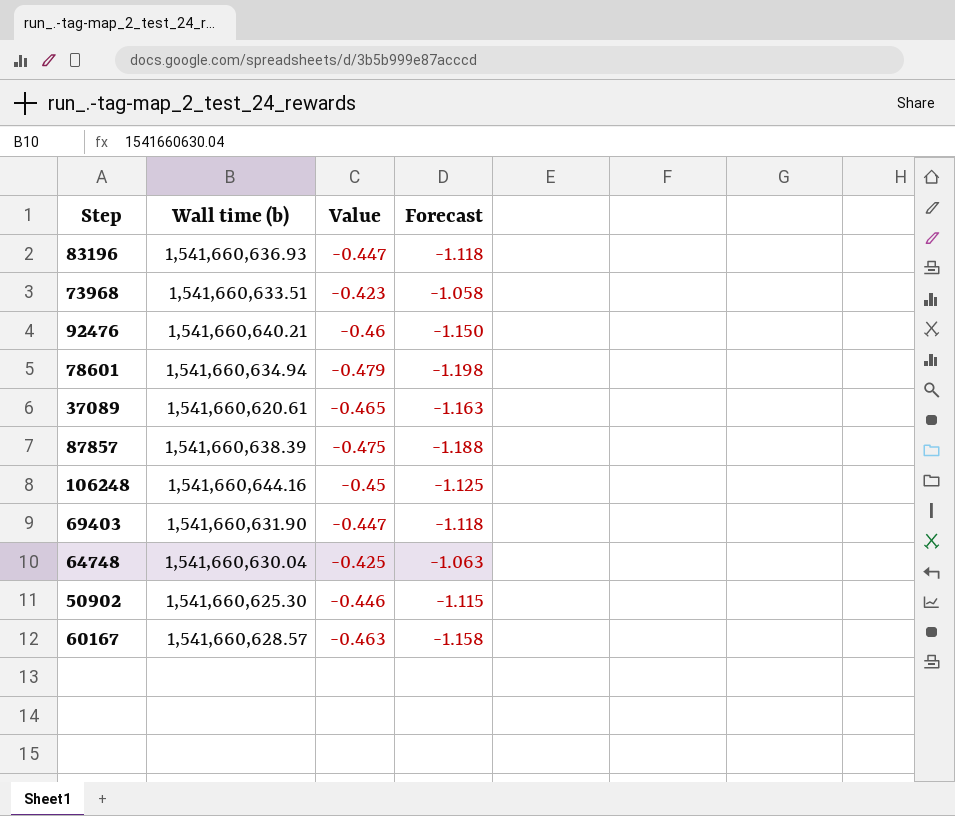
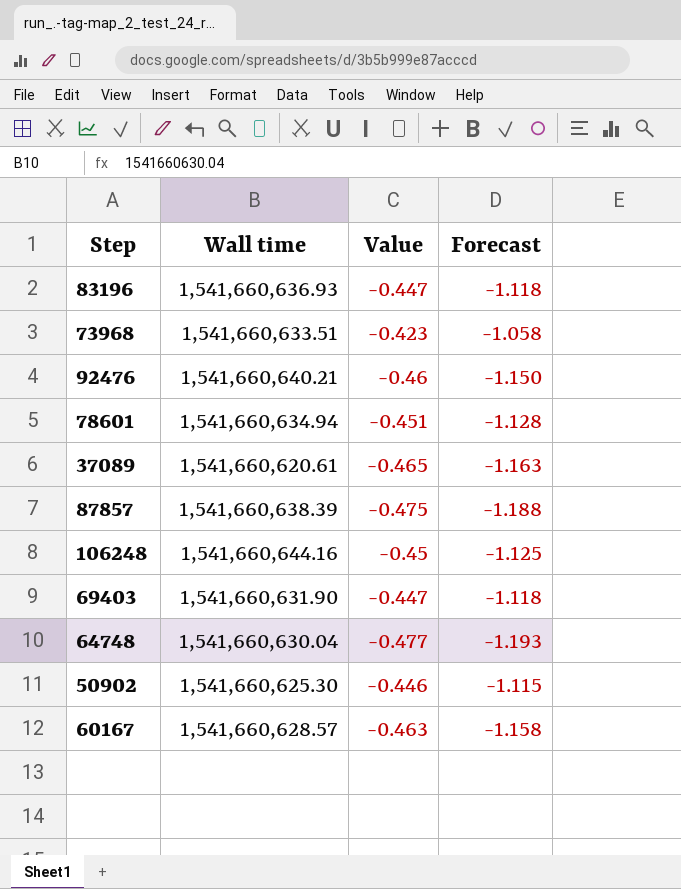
column name: Wall time (b) -> Wall time
78601 | Value: -0.479 -> -0.451
78601 | Forecast: -1.198 -> -1.128
64748 | Value: -0.425 -> -0.477
64748 | Forecast: -1.063 -> -1.193

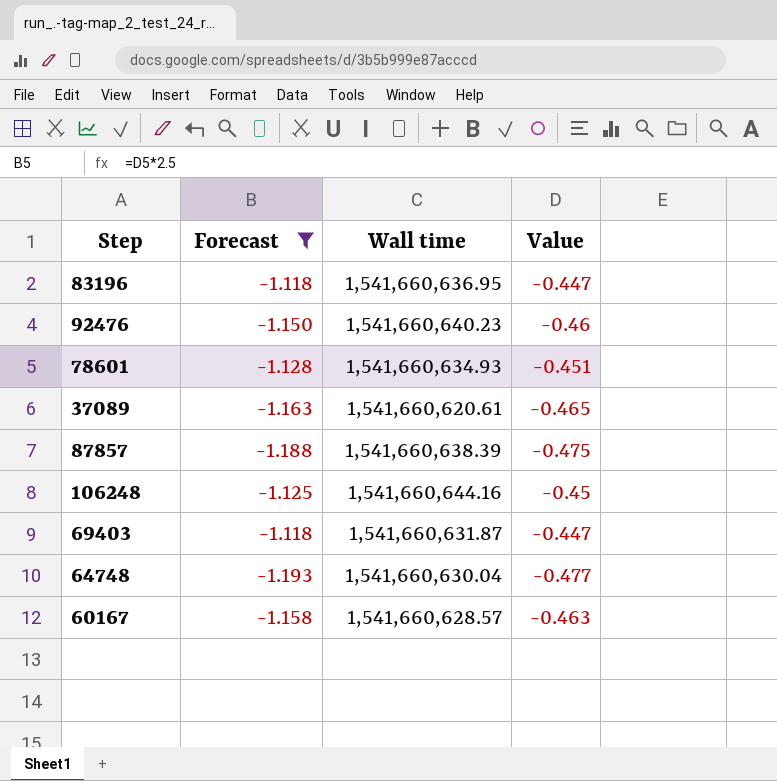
filter: none -> Forecast <= -1.118
column Forecast | position: 4 -> 2
83196 | Wall time: 1,541,660,636.93 -> 1,541,660,636.95
92476 | Wall time: 1,541,660,640.21 -> 1,541,660,640.23
78601 | Wall time: 1,541,660,634.94 -> 1,541,660,634.93
69403 | Wall time: 1,541,660,631.90 -> 1,541,660,631.87

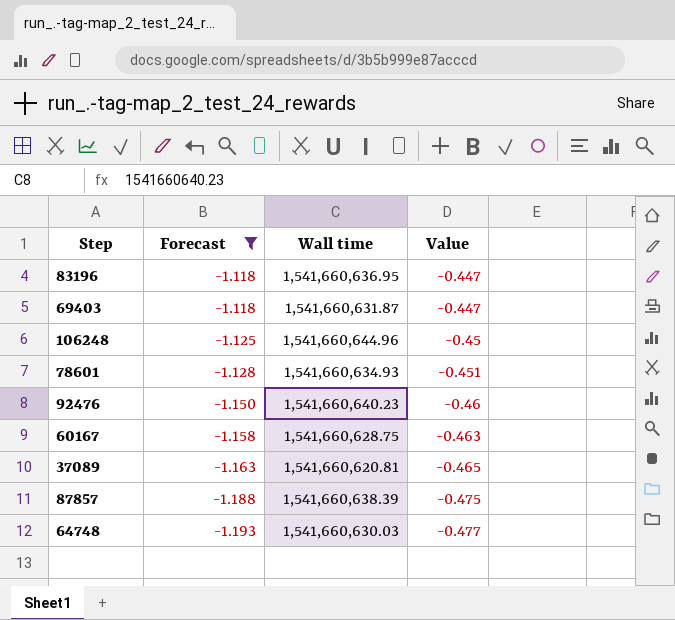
row order: none -> Forecast descending
106248 | Wall time: 1,541,660,644.16 -> 1,541,660,644.96
60167 | Wall time: 1,541,660,628.57 -> 1,541,660,628.75
37089 | Wall time: 1,541,660,620.61 -> 1,541,660,620.81
64748 | Wall time: 1,541,660,630.04 -> 1,541,660,630.03

